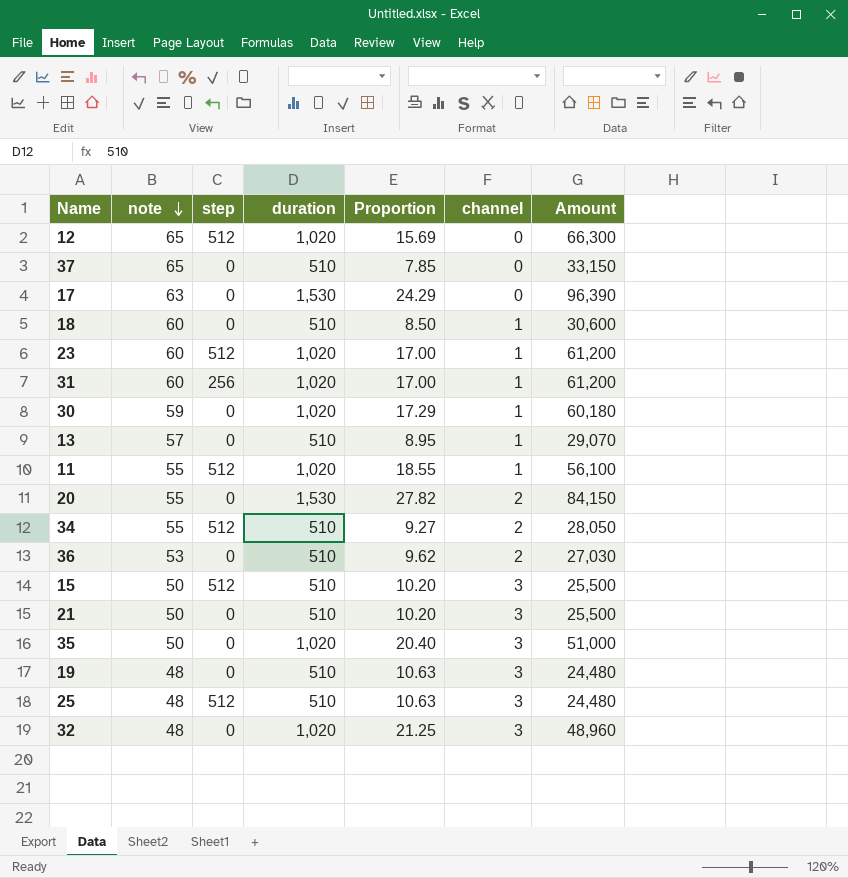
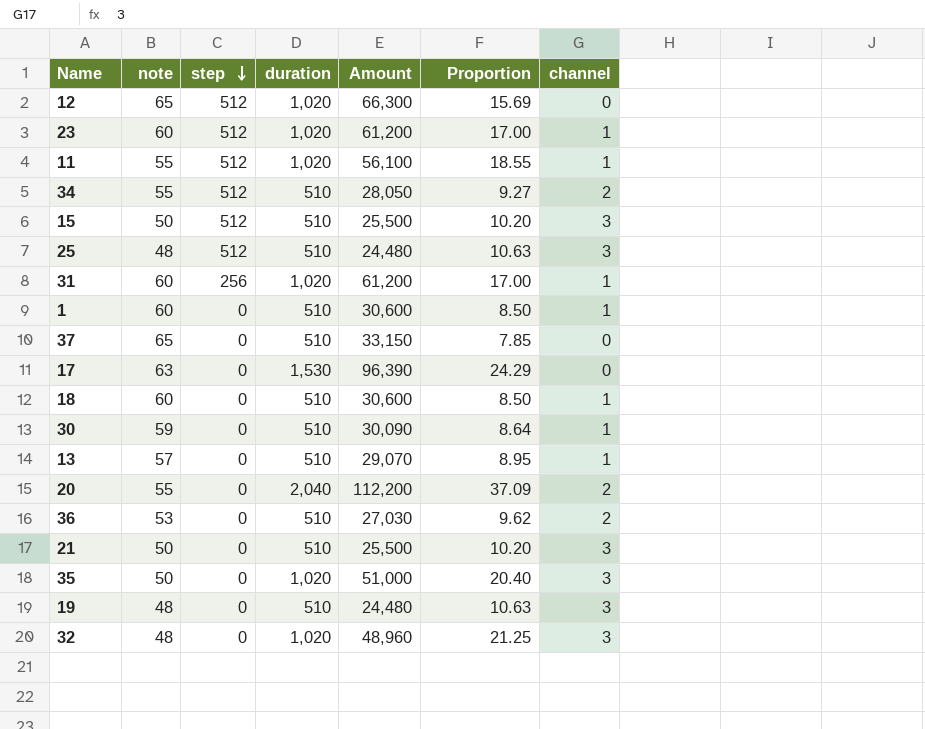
row order: note descending -> step descending
column Amount | position: 7 -> 5
row 1: none -> 60 | 0 | 510 | 30,600 | 8.50 | 1
30 | duration: 1,020 -> 510
30 | Amount: 60,180 -> 30,090
30 | Proportion: 17.29 -> 8.64
20 | duration: 1,530 -> 2,040
20 | Amount: 84,150 -> 112,200
20 | Proportion: 27.82 -> 37.09

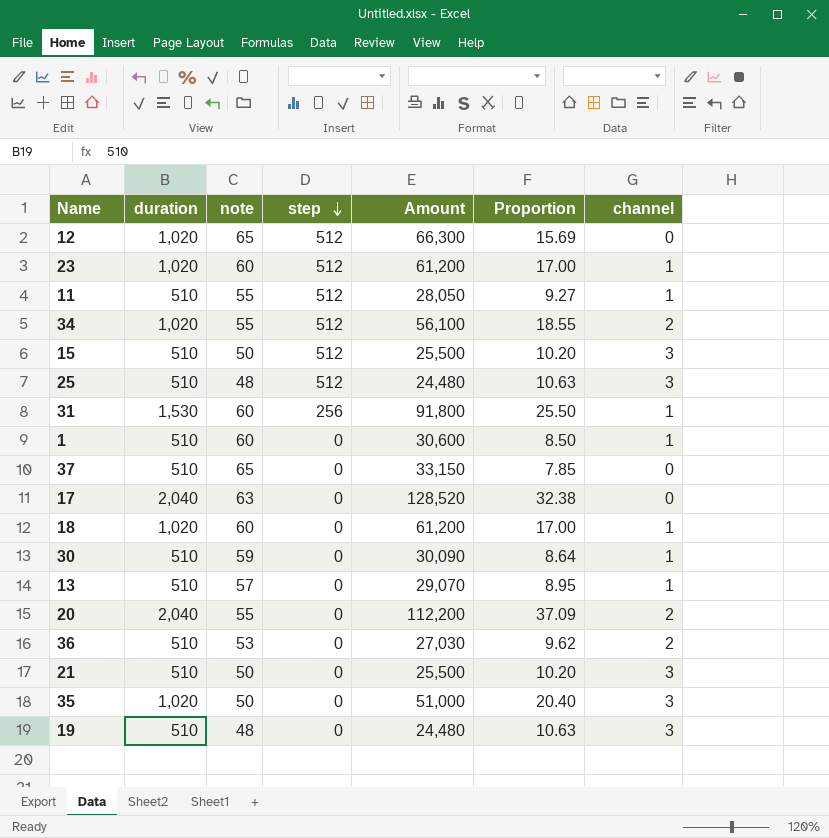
column duration | position: 4 -> 2
row 32: 48 | 0 | 1,020 | 48,960 | 21.25 | 3 -> none
11 | duration: 1,020 -> 510
11 | Amount: 56,100 -> 28,050
11 | Proportion: 18.55 -> 9.27
34 | duration: 510 -> 1,020
34 | Amount: 28,050 -> 56,100
34 | Proportion: 9.27 -> 18.55
31 | duration: 1,020 -> 1,530
31 | Amount: 61,200 -> 91,800
31 | Proportion: 17.00 -> 25.50
17 | duration: 1,530 -> 2,040
17 | Amount: 96,390 -> 128,520
17 | Proportion: 24.29 -> 32.38
18 | duration: 510 -> 1,020
18 | Amount: 30,600 -> 61,200
18 | Proportion: 8.50 -> 17.00

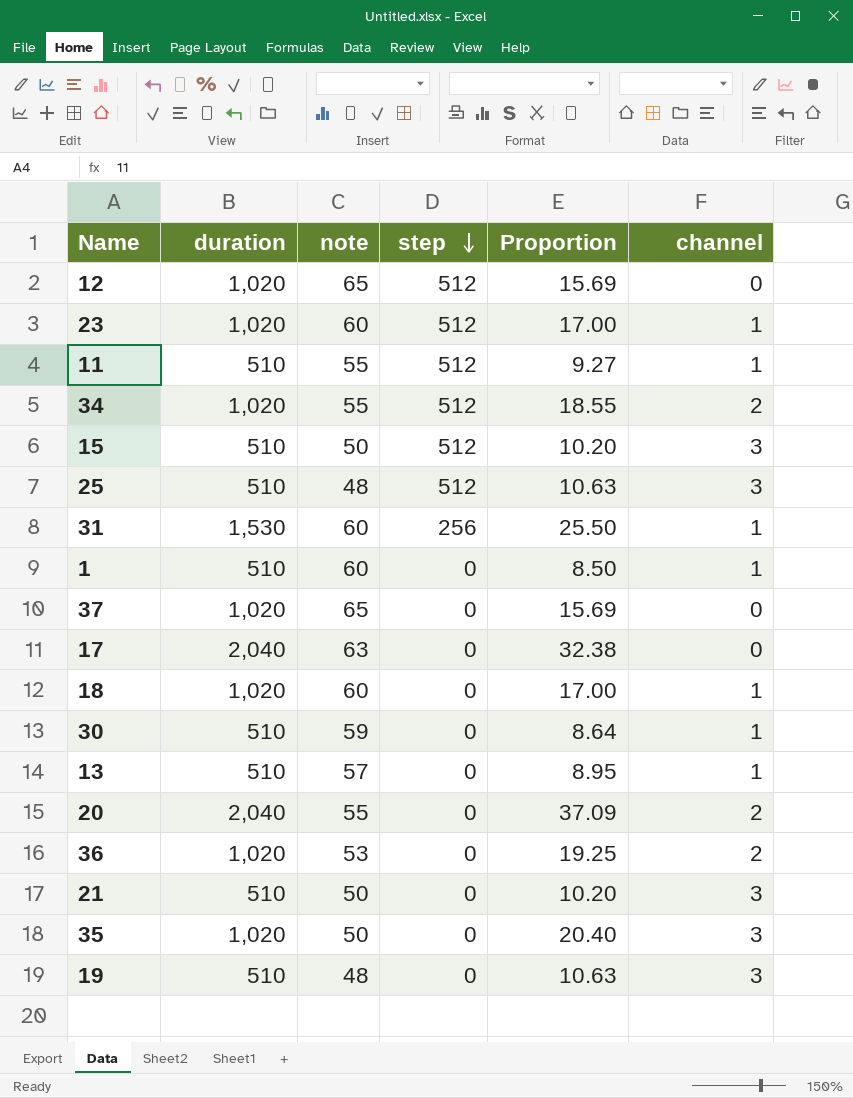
column Amount | formula: [duration] * [note] -> none
37 | duration: 510 -> 1,020
37 | Proportion: 7.85 -> 15.69
36 | duration: 510 -> 1,020
36 | Proportion: 9.62 -> 19.25

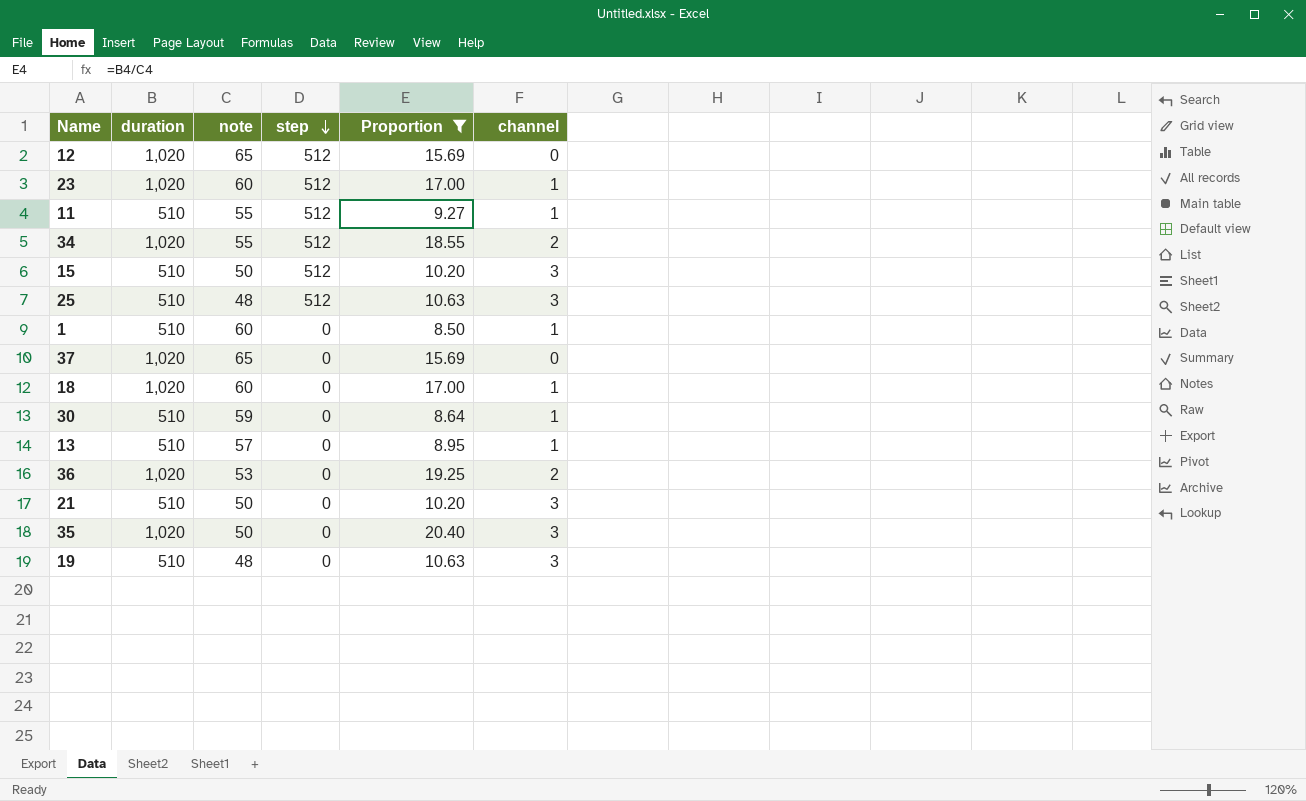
filter: none -> Proportion <= 20.40

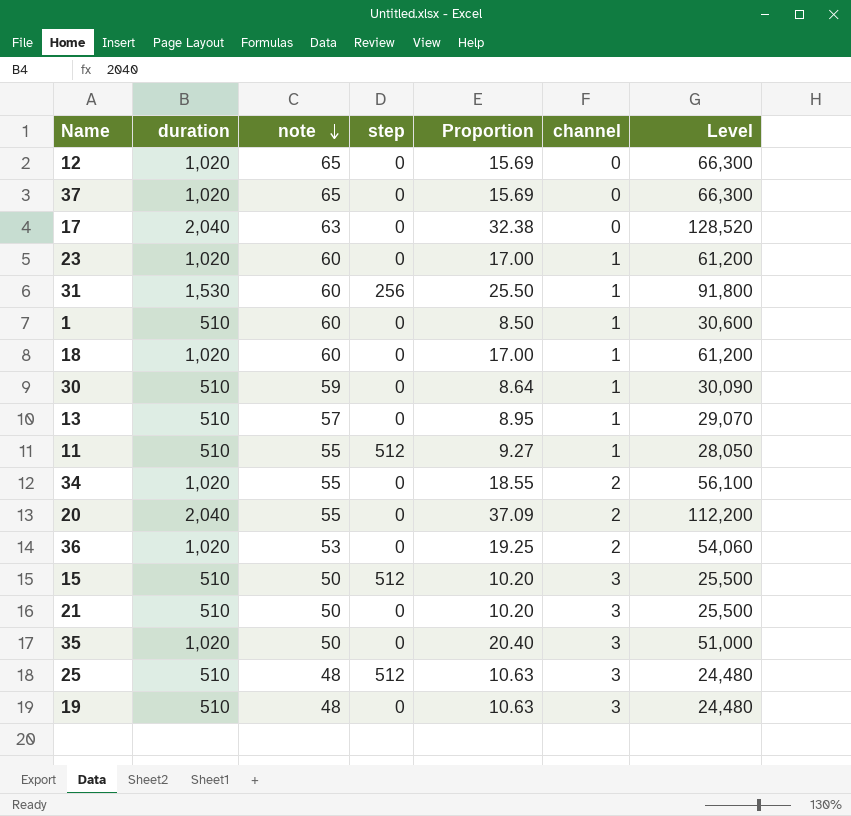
filter: Proportion <= 20.40 -> none
row order: step descending -> note descending
column Level | formula: none -> [duration] * [note]
12 | step: 512 -> 0
23 | step: 512 -> 0
34 | step: 512 -> 0

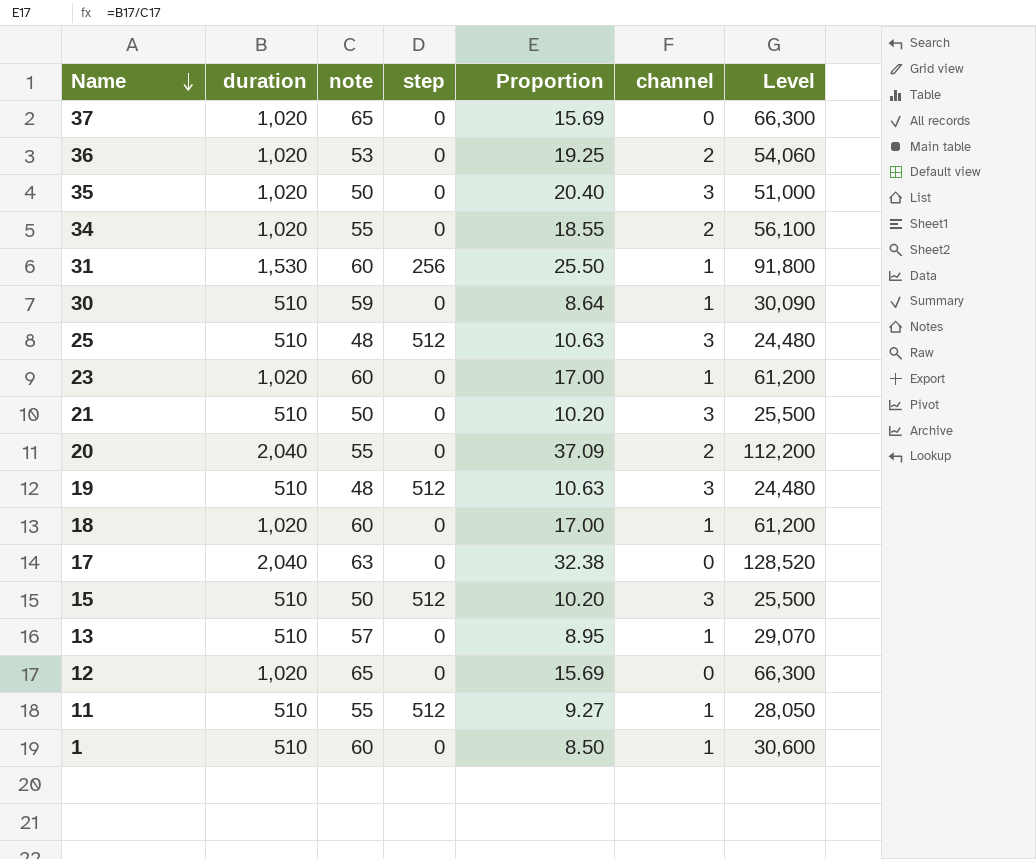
row order: note descending -> Name descending
19 | step: 0 -> 512

